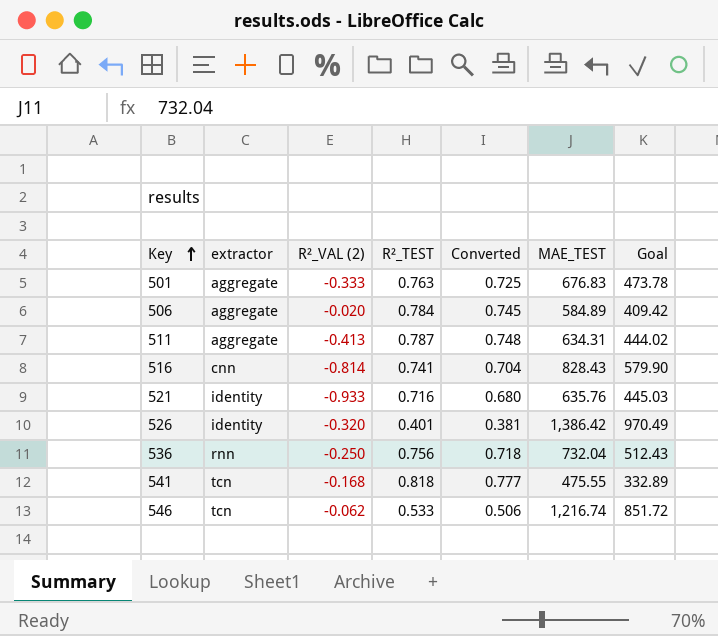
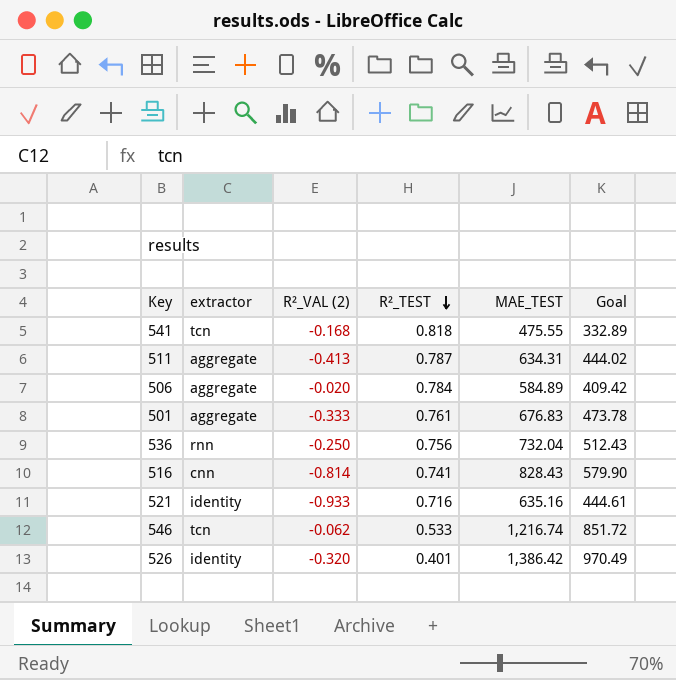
row order: Key ascending -> R²_TEST descending
column Converted | formula: [R²_TEST] * 0.95 -> none
501 | R²_TEST: 0.763 -> 0.761
521 | MAE_TEST: 635.76 -> 635.16
521 | Goal: 445.03 -> 444.61

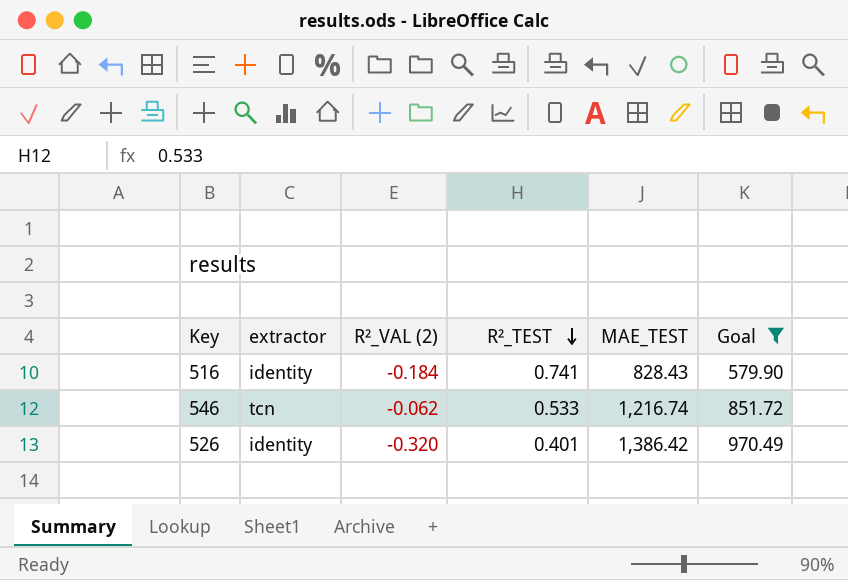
filter: none -> Goal >= 579.90
516 | extractor: cnn -> identity
516 | R²_VAL (2): -0.814 -> -0.184

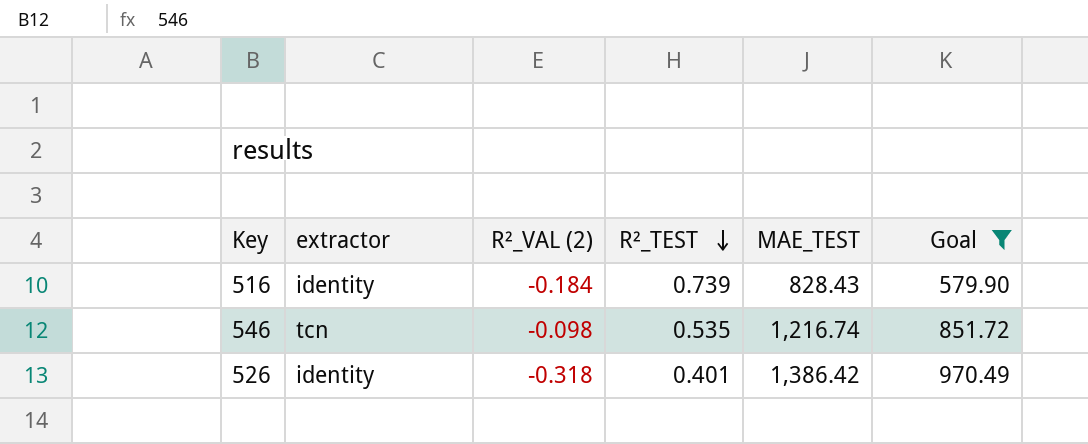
516 | R²_TEST: 0.741 -> 0.739
546 | R²_VAL (2): -0.062 -> -0.098
546 | R²_TEST: 0.533 -> 0.535
526 | R²_VAL (2): -0.320 -> -0.318

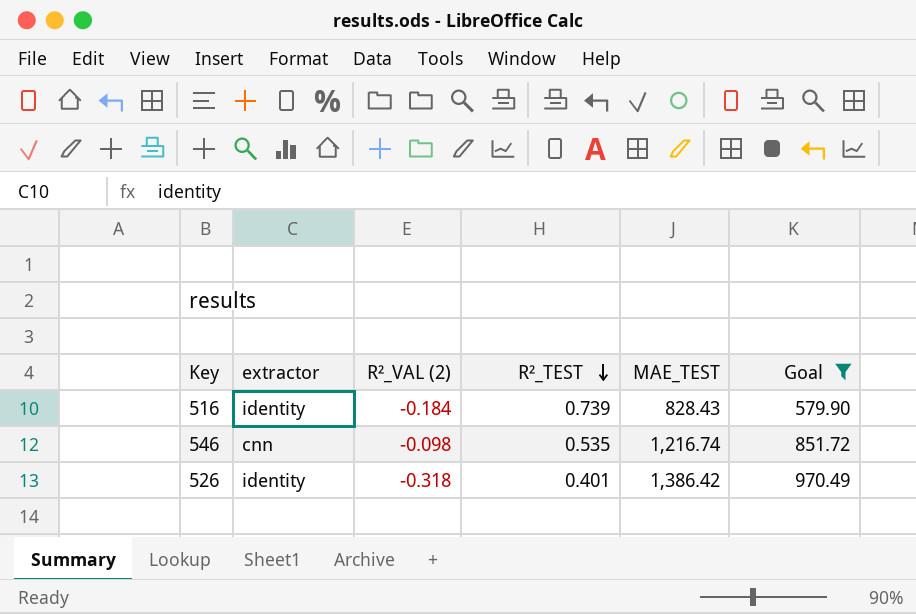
546 | extractor: tcn -> cnn

